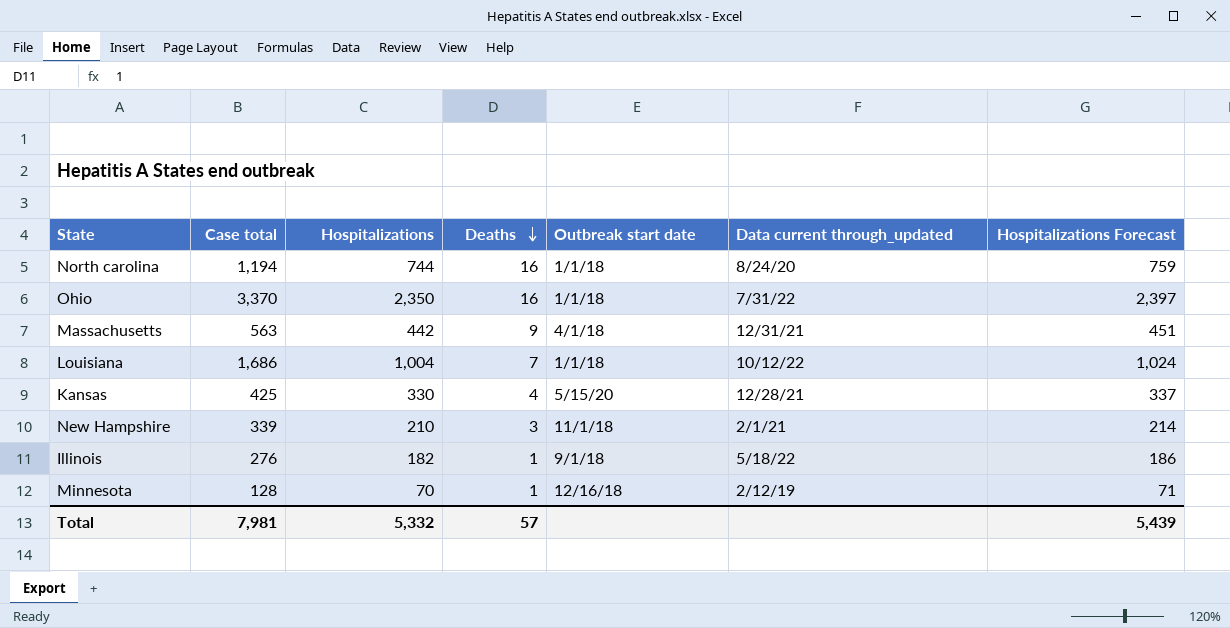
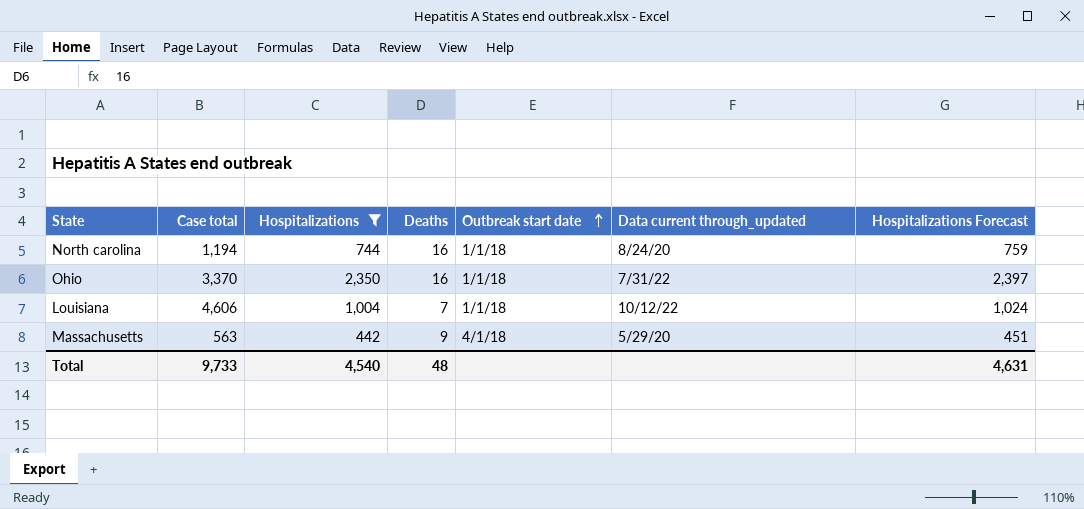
filter: none -> Hospitalizations >= 442
row order: Deaths descending -> Outbreak start date ascending
Louisiana | Case total: 1,686 -> 4,606
Massachusetts | Data current through_updated: 12/31/21 -> 5/29/20
Total | Case total: 7,981 -> 9,733
Total | Hospitalizations: 5,332 -> 4,540
Total | Deaths: 57 -> 48
Total | Hospitalizations Forecast: 5,439 -> 4,631

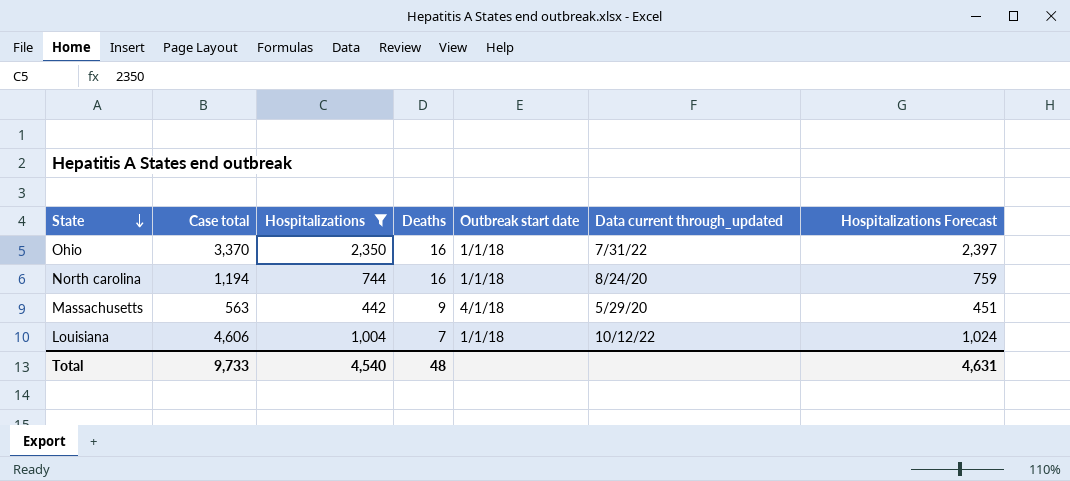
row order: Outbreak start date ascending -> State descending

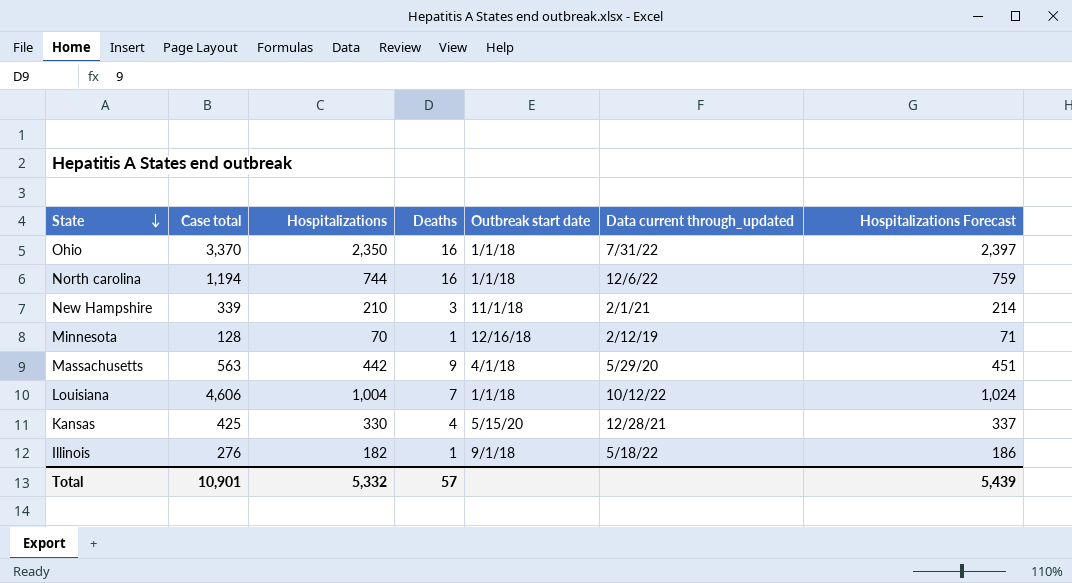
filter: Hospitalizations >= 442 -> none
North carolina | Data current through_updated: 8/24/20 -> 12/6/22
Total | Case total: 9,733 -> 10,901
Total | Hospitalizations: 4,540 -> 5,332
Total | Deaths: 48 -> 57
Total | Hospitalizations Forecast: 4,631 -> 5,439

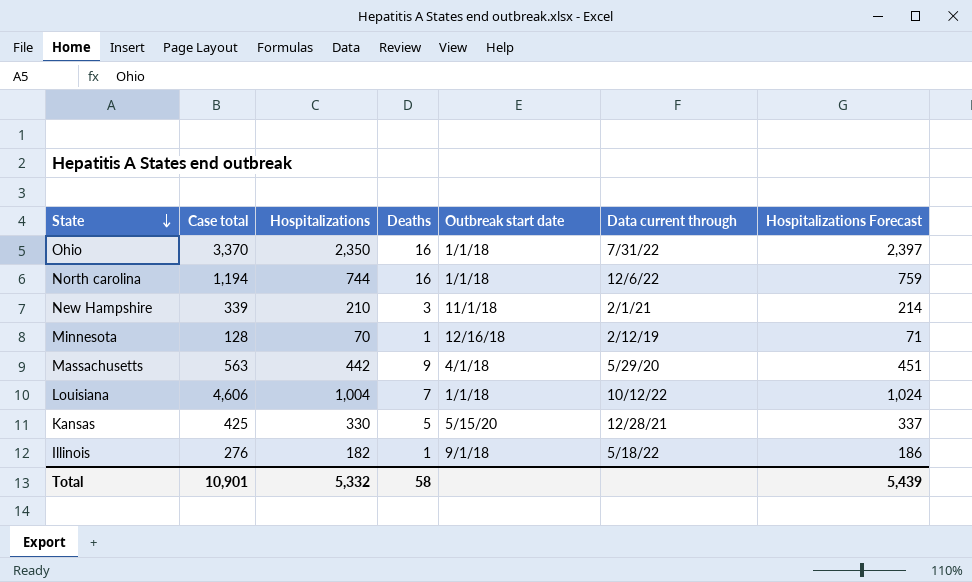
column name: Data current through_updated -> Data current through
Kansas | Deaths: 4 -> 5
Total | Deaths: 57 -> 58

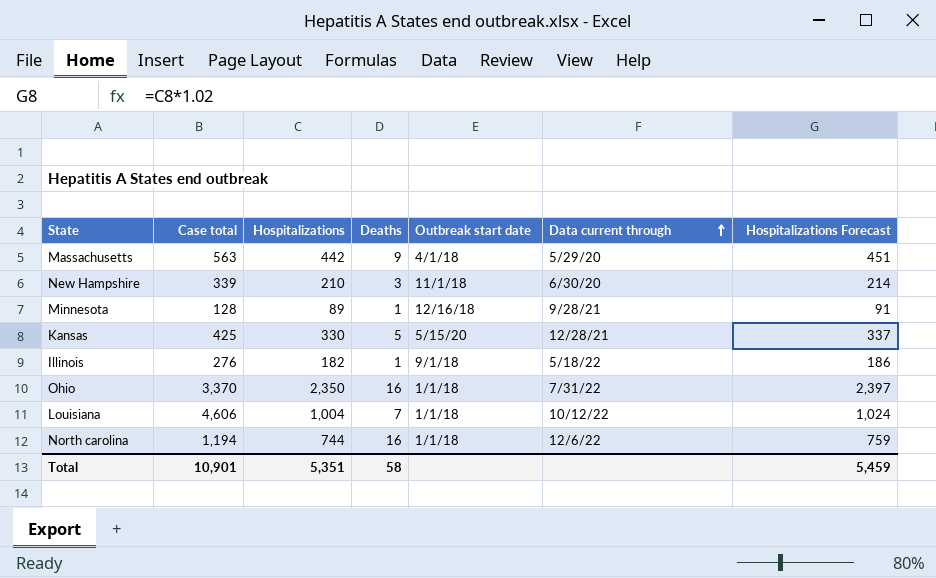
row order: State descending -> Data current through ascending
New Hampshire | Data current through: 2/1/21 -> 6/30/20
Minnesota | Hospitalizations: 70 -> 89
Minnesota | Data current through: 2/12/19 -> 9/28/21
Minnesota | Hospitalizations Forecast: 71 -> 91
Total | Hospitalizations: 5,332 -> 5,351
Total | Hospitalizations Forecast: 5,439 -> 5,459

